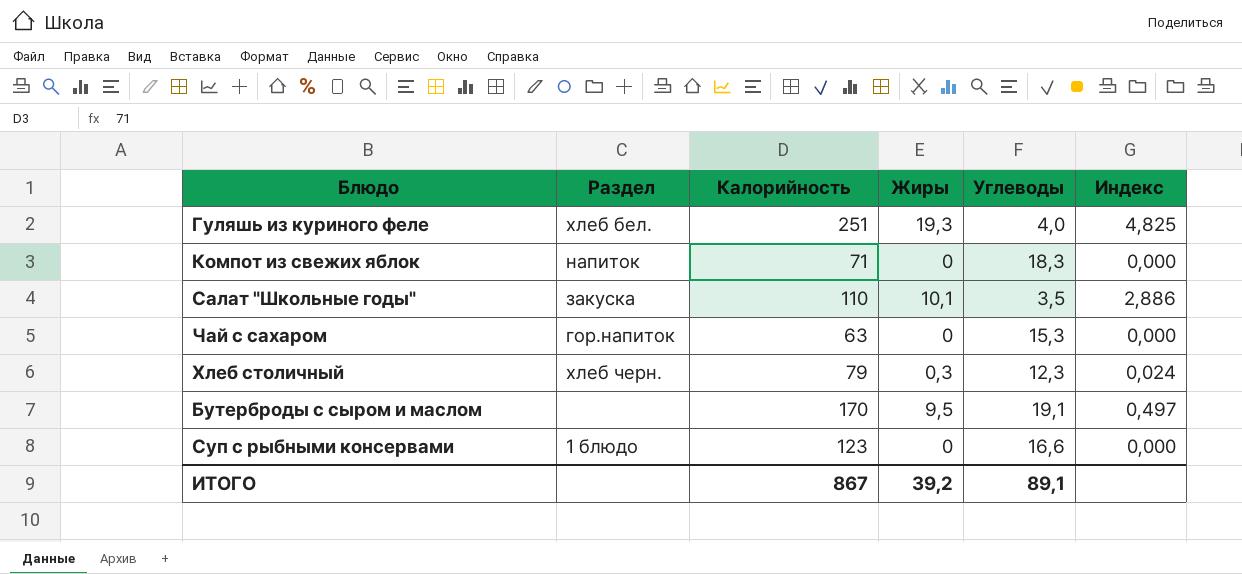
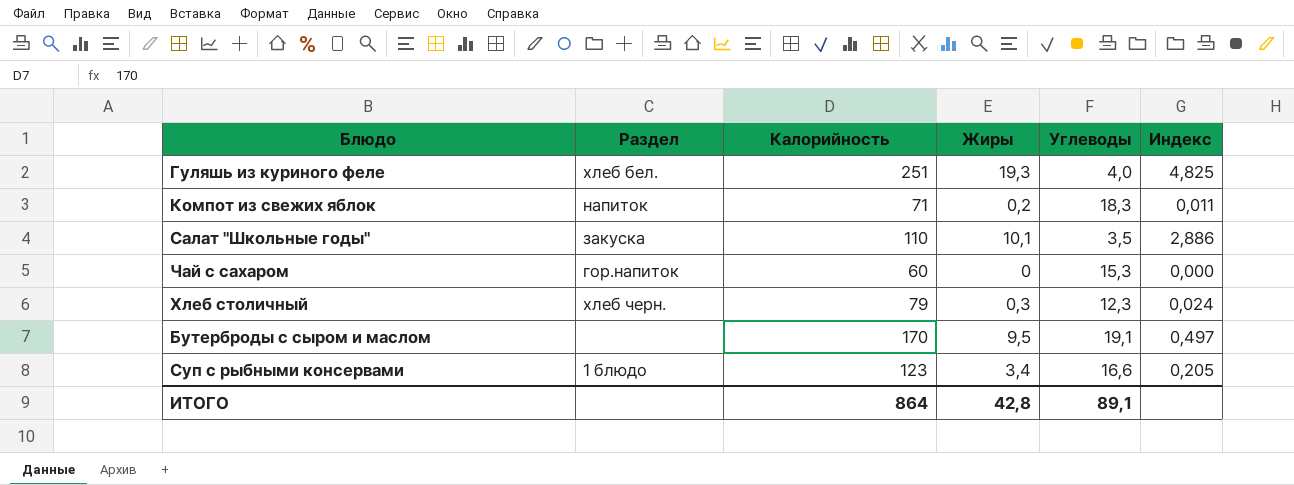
Компот из свежих яблок | Жиры: 0 -> 0,2
Компот из свежих яблок | Индекс: 0,000 -> 0,011
Чай с сахаром | Калорийность: 63 -> 60
Суп с рыбными консервами | Жиры: 0 -> 3,4
Суп с рыбными консервами | Индекс: 0,000 -> 0,205
ИТОГО | Калорийность: 867 -> 864
ИТОГО | Жиры: 39,2 -> 42,8

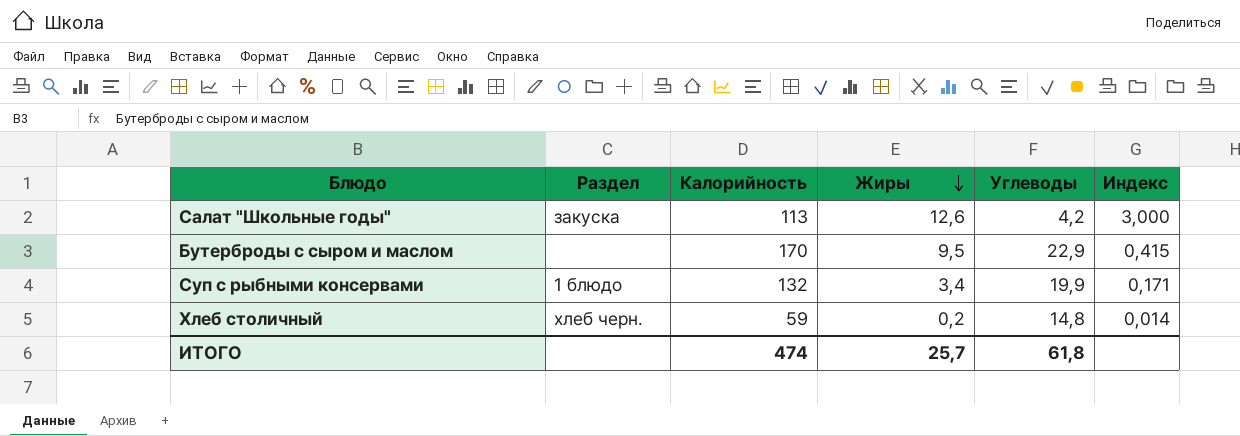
row order: none -> Жиры descending
row Гуляшь из куриного феле: хлеб бел. | 251 | 19,3 | 4,0 | 4,825 -> none
row Компот из свежих яблок: напиток | 71 | 0,2 | 18,3 | 0,011 -> none
row Чай с сахаром: гор.напиток | 60 | 0 | 15,3 | 0,000 -> none
Салат "Школьные годы" | Калорийность: 110 -> 113
Салат "Школьные годы" | Жиры: 10,1 -> 12,6
Салат "Школьные годы" | Углеводы: 3,5 -> 4,2
Салат "Школьные годы" | Индекс: 2,886 -> 3,000
Бутерброды с сыром и маслом | Углеводы: 19,1 -> 22,9
Бутерброды с сыром и маслом | Индекс: 0,497 -> 0,415
Суп с рыбными консервами | Калорийность: 123 -> 132
Суп с рыбными консервами | Углеводы: 16,6 -> 19,9
Суп с рыбными консервами | Индекс: 0,205 -> 0,171
Хлеб столичный | Калорийность: 79 -> 59
Хлеб столичный | Жиры: 0,3 -> 0,2
Хлеб столичный | Углеводы: 12,3 -> 14,8
Хлеб столичный | Индекс: 0,024 -> 0,014
ИТОГО | Калорийность: 864 -> 474
ИТОГО | Жиры: 42,8 -> 25,7
ИТОГО | Углеводы: 89,1 -> 61,8

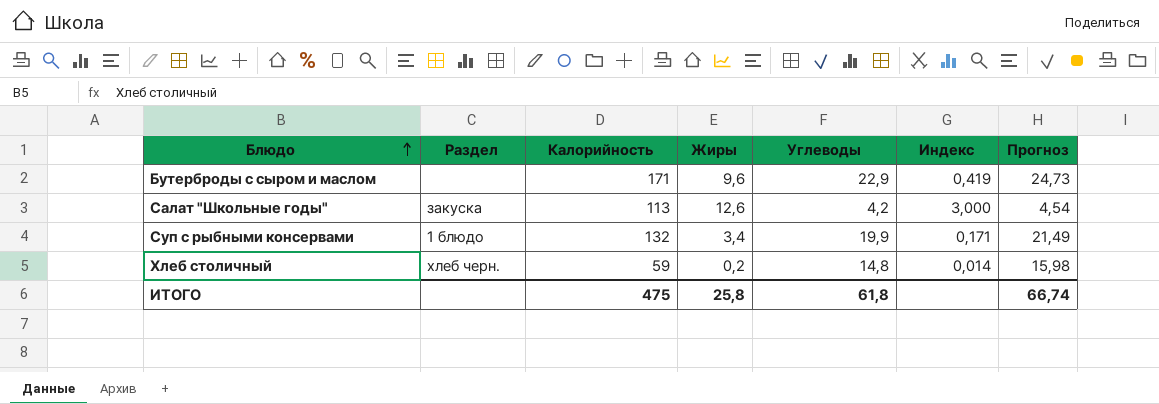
row order: Жиры descending -> Блюдо ascending
column Прогноз | formula: none -> [Углеводы] * 1,08
Бутерброды с сыром и маслом | Калорийность: 170 -> 171
Бутерброды с сыром и маслом | Жиры: 9,5 -> 9,6
Бутерброды с сыром и маслом | Индекс: 0,415 -> 0,419
ИТОГО | Калорийность: 474 -> 475
ИТОГО | Жиры: 25,7 -> 25,8

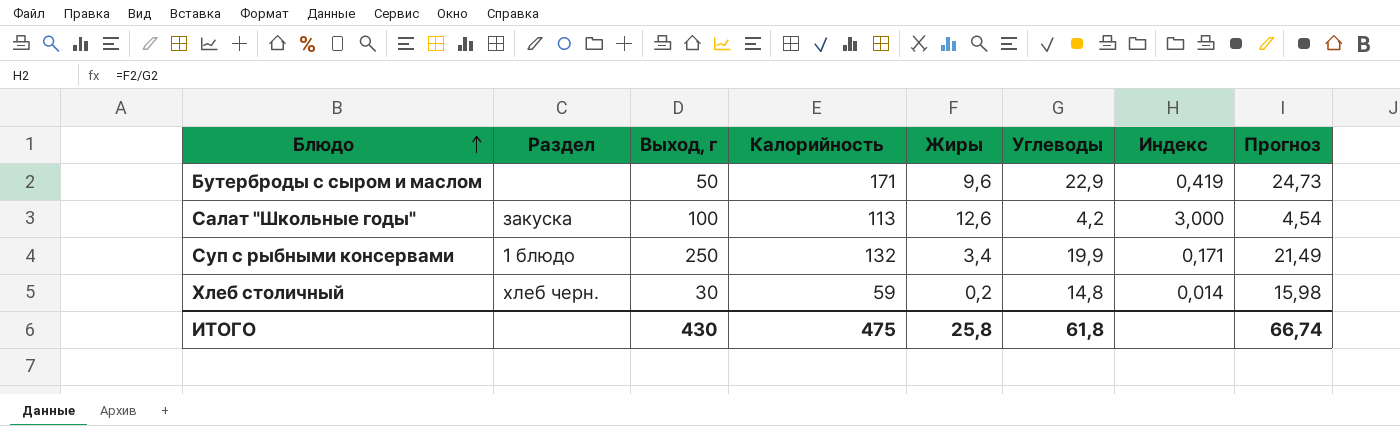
column Выход, г | position: none -> 3

